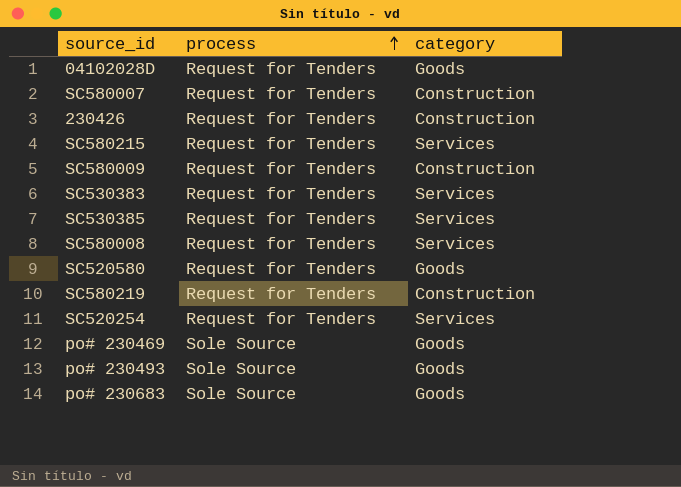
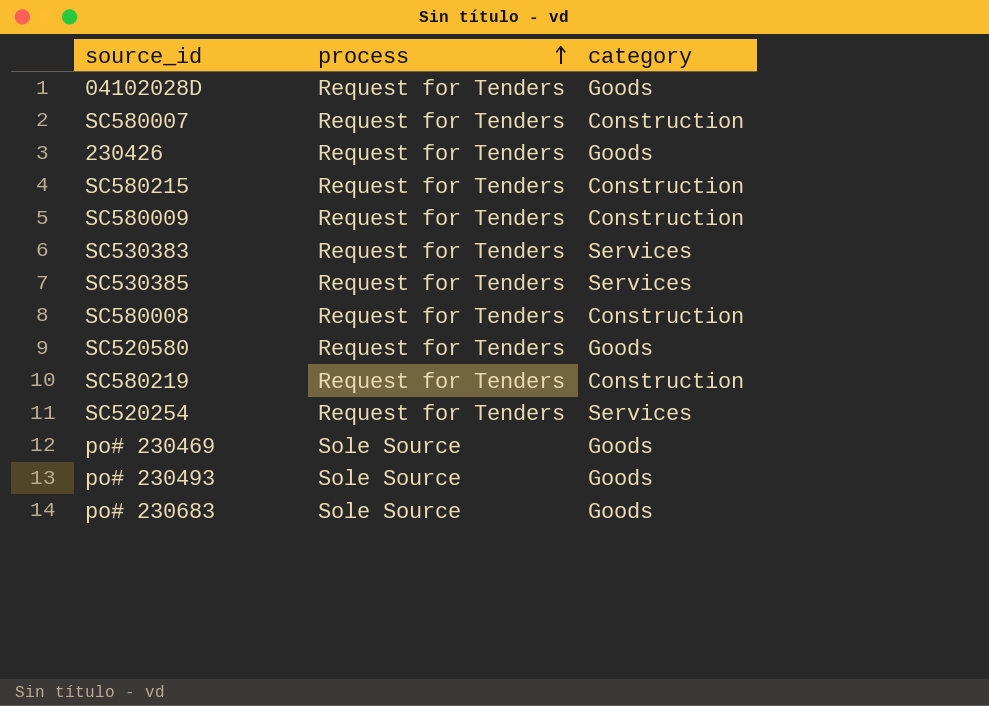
230426 | category: Construction -> Goods
SC580215 | category: Services -> Construction
SC580008 | category: Services -> Construction

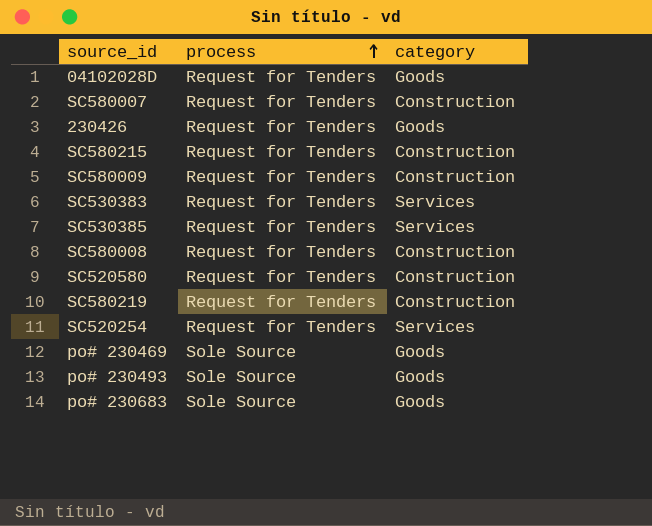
SC520580 | category: Goods -> Construction

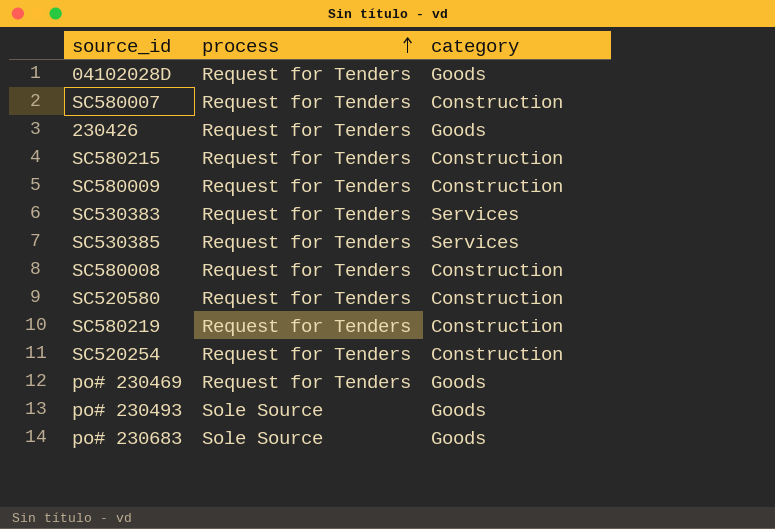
SC520254 | category: Services -> Construction
po# 230469 | process: Sole Source -> Request for Tenders

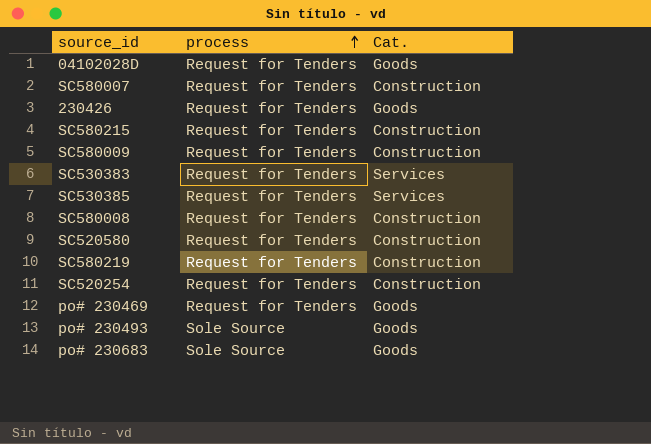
column name: category -> Cat.

